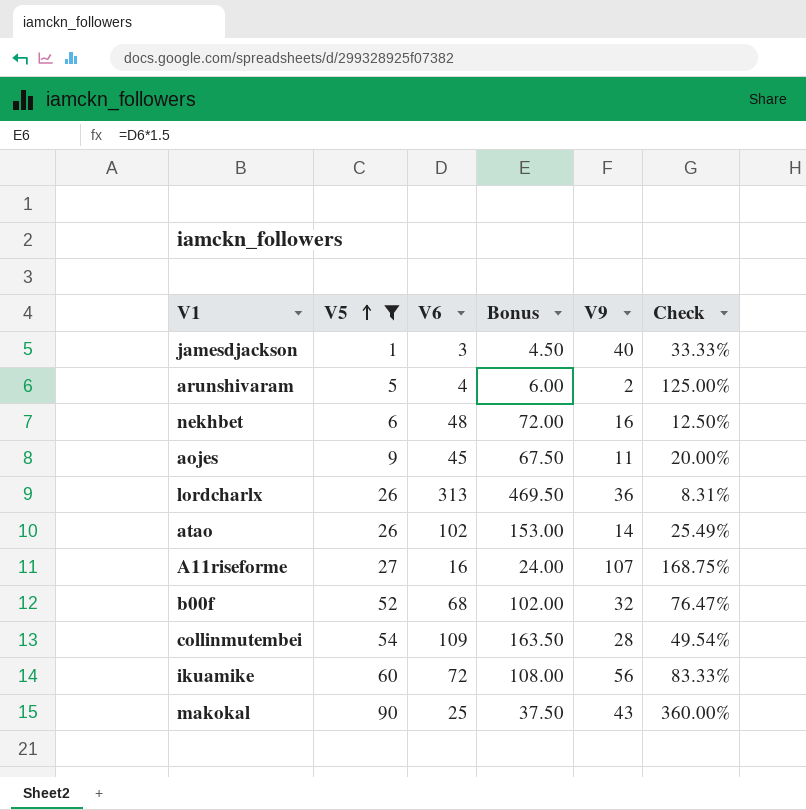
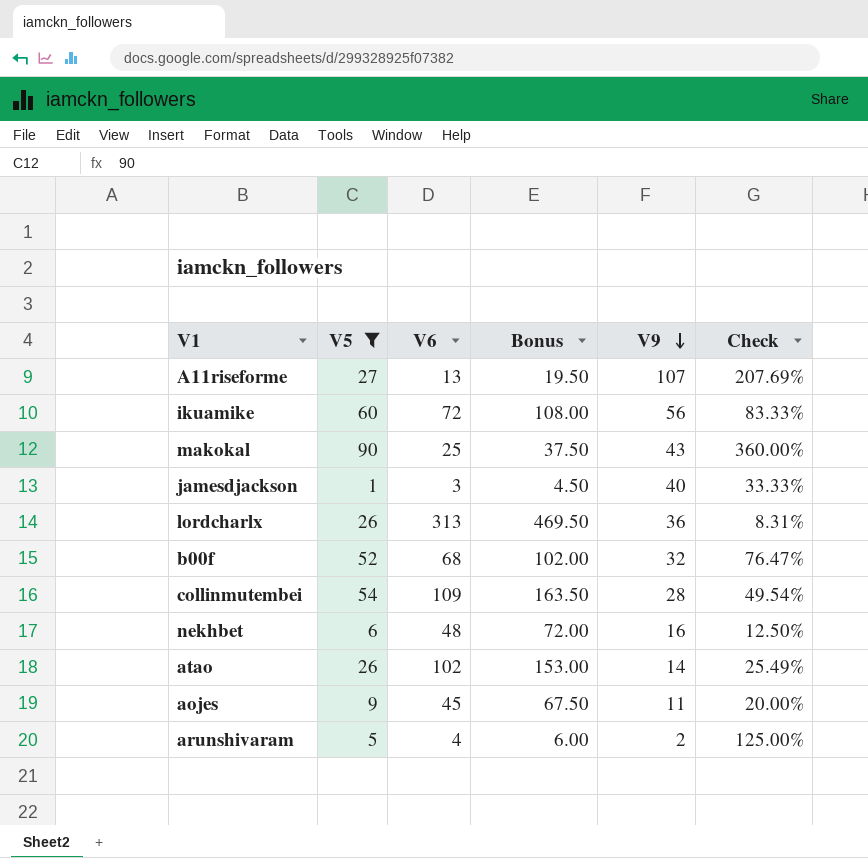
row order: V5 ascending -> V9 descending
A11riseforme | V6: 16 -> 13
A11riseforme | Bonus: 24.00 -> 19.50
A11riseforme | Check: 168.75% -> 207.69%

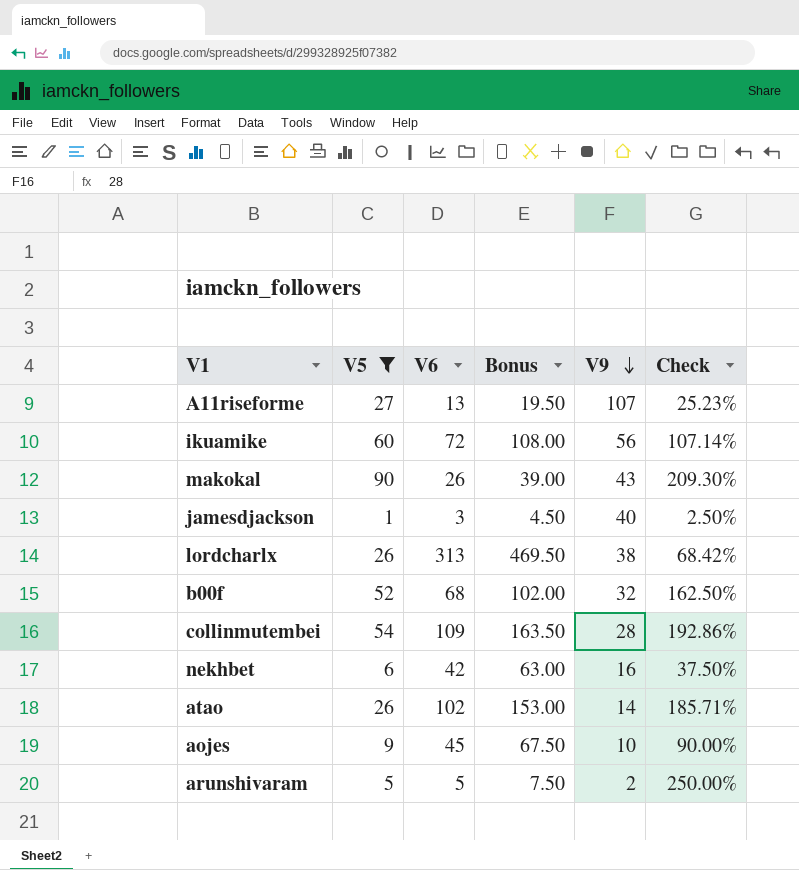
column Check | formula: [V5] / [V6] -> [V5] / [V9]
makokal | V6: 25 -> 26
makokal | Bonus: 37.50 -> 39.00
lordcharlx | V9: 36 -> 38
nekhbet | V6: 48 -> 42
nekhbet | Bonus: 72.00 -> 63.00
aojes | V9: 11 -> 10
arunshivaram | V6: 4 -> 5
arunshivaram | Bonus: 6.00 -> 7.50

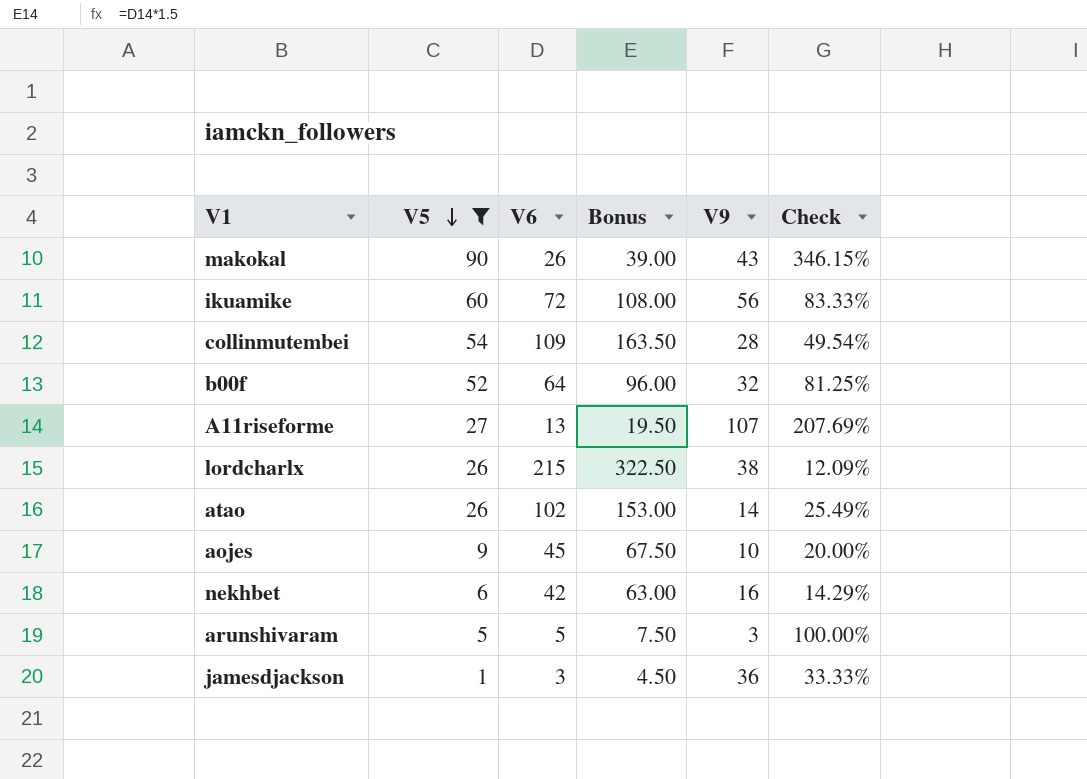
row order: V9 descending -> V5 descending
column Check | formula: [V5] / [V9] -> [V5] / [V6]
b00f | V6: 68 -> 64
b00f | Bonus: 102.00 -> 96.00
lordcharlx | V6: 313 -> 215
lordcharlx | Bonus: 469.50 -> 322.50
arunshivaram | V9: 2 -> 3
jamesdjackson | V9: 40 -> 36

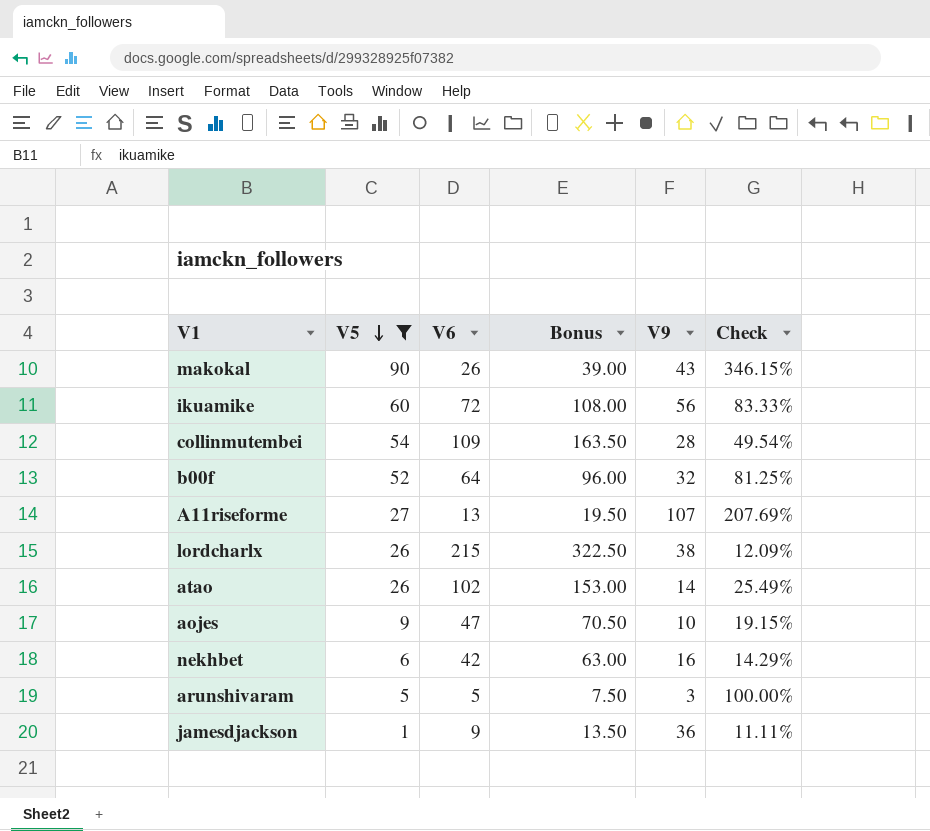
aojes | V6: 45 -> 47
aojes | Bonus: 67.50 -> 70.50
aojes | Check: 20.00% -> 19.15%
jamesdjackson | V6: 3 -> 9
jamesdjackson | Bonus: 4.50 -> 13.50
jamesdjackson | Check: 33.33% -> 11.11%

